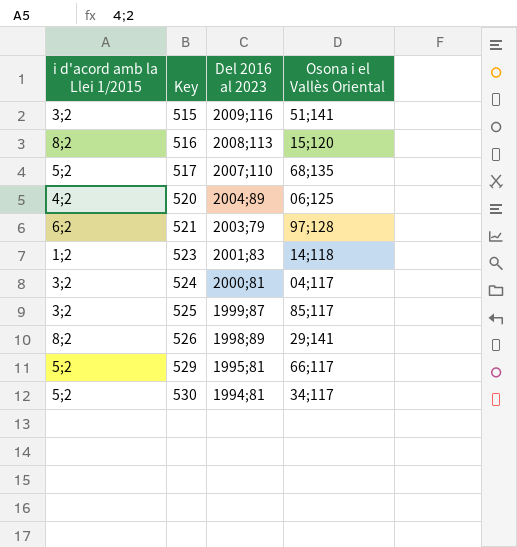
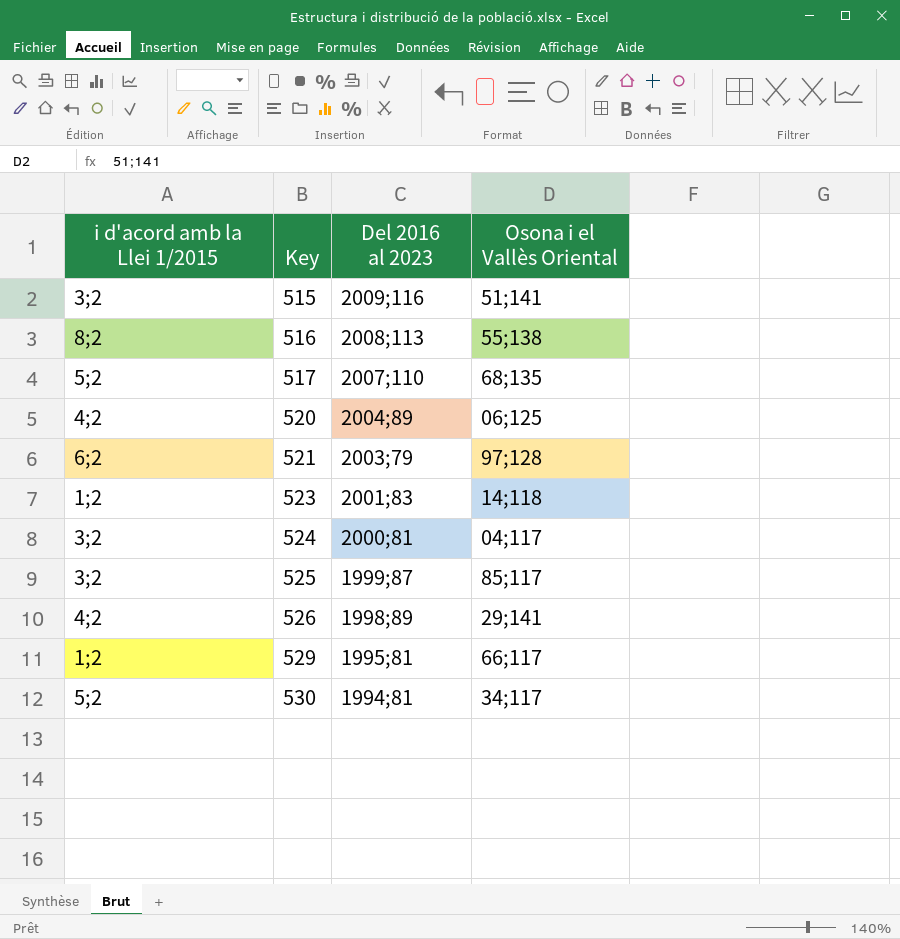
516 | Osona i el Vallès Oriental: 15;120 -> 55;138
526 | i d'acord amb la Llei 1/2015: 8;2 -> 4;2
529 | i d'acord amb la Llei 1/2015: 5;2 -> 1;2

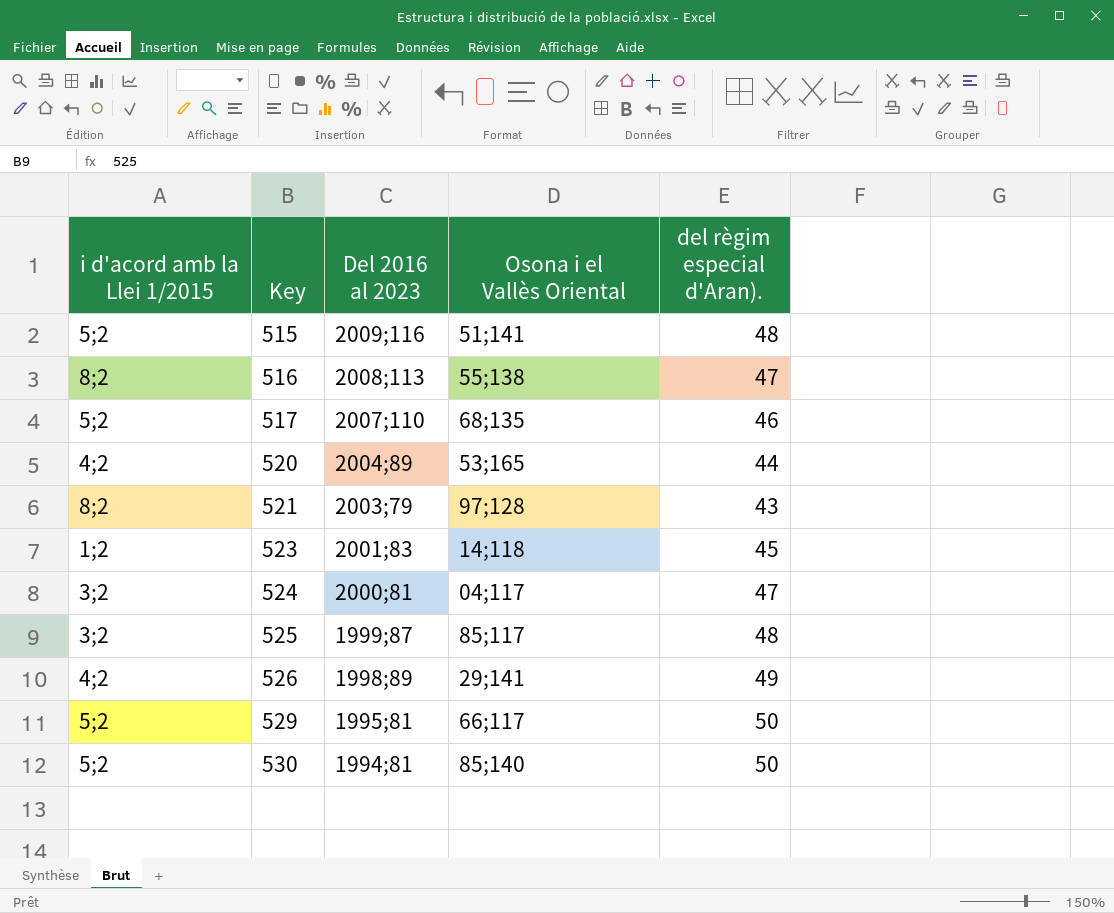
column del règim especial d'Aran). | position: none -> 5
515 | i d'acord amb la Llei 1/2015: 3;2 -> 5;2
520 | Osona i el Vallès Oriental: 06;125 -> 53;165
521 | i d'acord amb la Llei 1/2015: 6;2 -> 8;2
529 | i d'acord amb la Llei 1/2015: 1;2 -> 5;2
530 | Osona i el Vallès Oriental: 34;117 -> 85;140

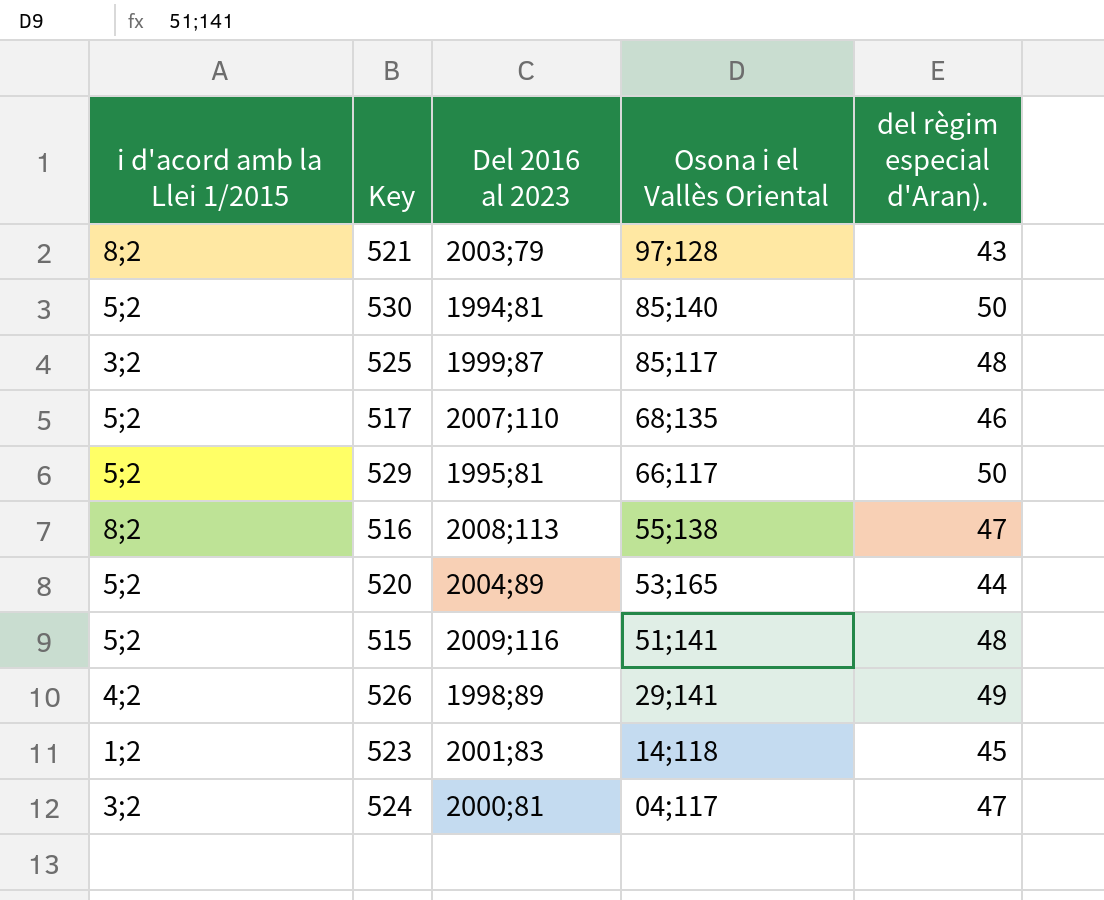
row order: Key ascending -> Osona i el Vallès Oriental descending
520 | i d'acord amb la Llei 1/2015: 4;2 -> 5;2

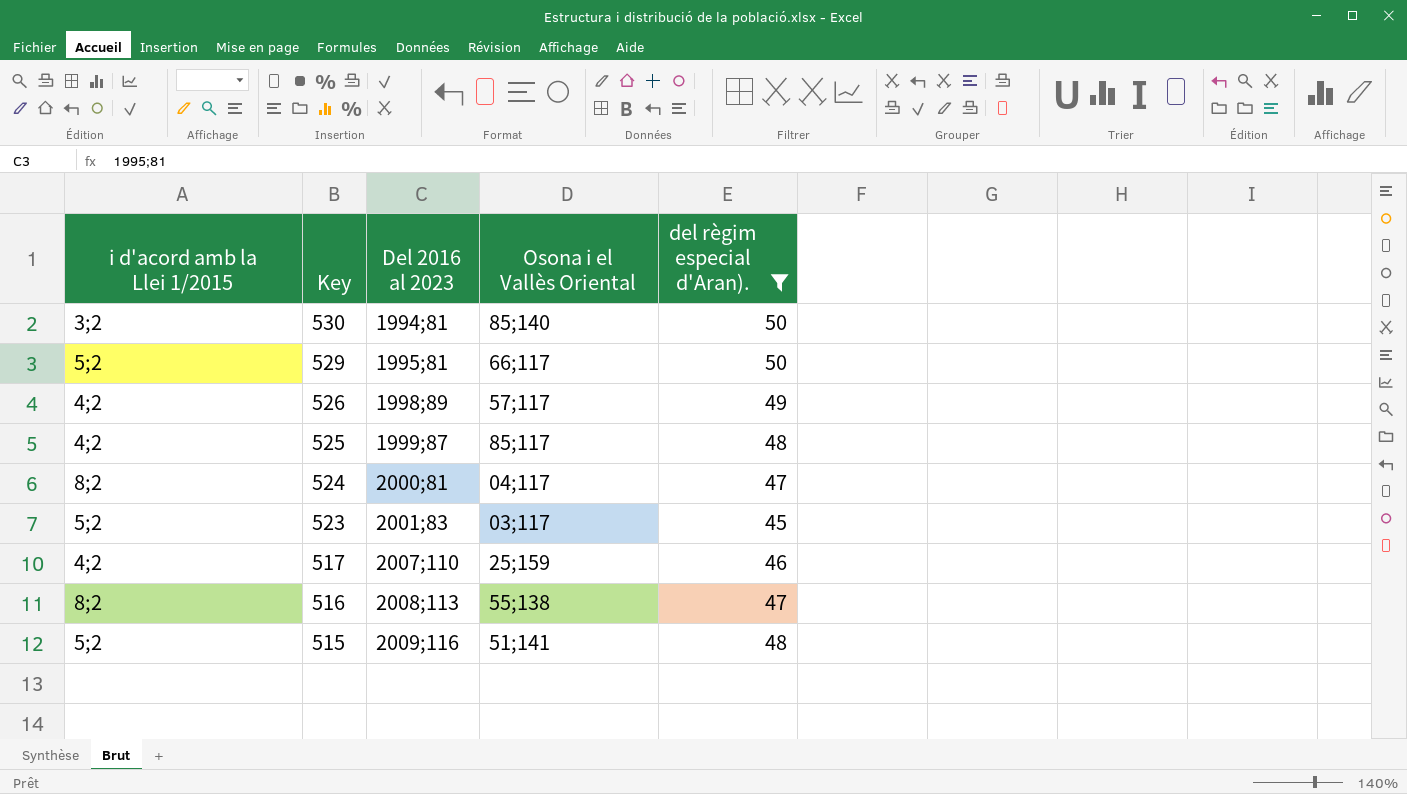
filter: none -> del règim especial d'Aran). >= 45
row order: Osona i el Vallès Oriental descending -> Key descending
530 | i d'acord amb la Llei 1/2015: 5;2 -> 3;2
526 | Osona i el Vallès Oriental: 29;141 -> 57;117
525 | i d'acord amb la Llei 1/2015: 3;2 -> 4;2
524 | i d'acord amb la Llei 1/2015: 3;2 -> 8;2
523 | i d'acord amb la Llei 1/2015: 1;2 -> 5;2
523 | Osona i el Vallès Oriental: 14;118 -> 03;117
517 | i d'acord amb la Llei 1/2015: 5;2 -> 4;2
517 | Osona i el Vallès Oriental: 68;135 -> 25;159

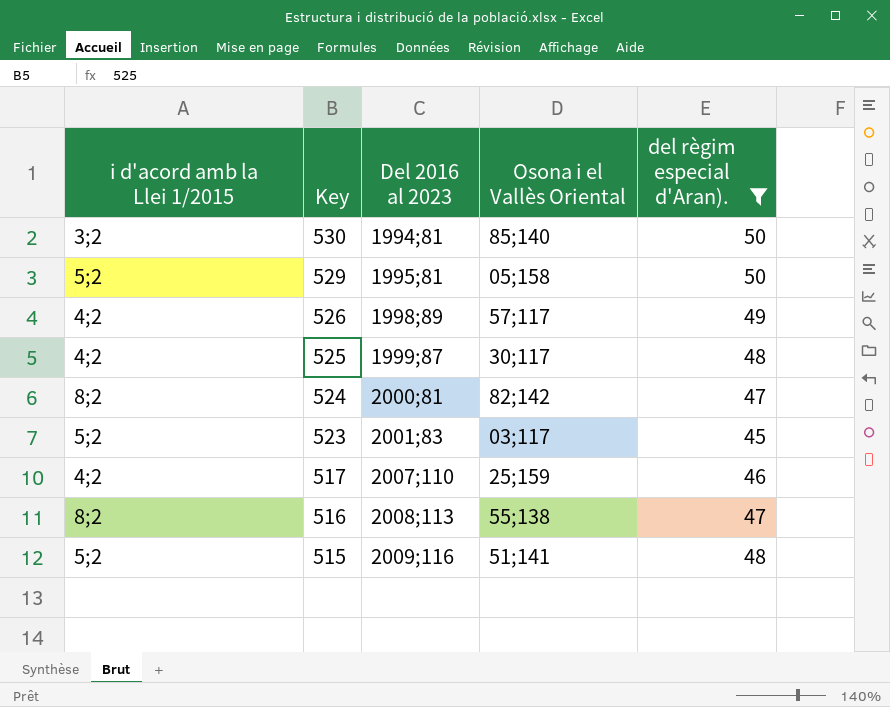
529 | Osona i el Vallès Oriental: 66;117 -> 05;158
525 | Osona i el Vallès Oriental: 85;117 -> 30;117
524 | Osona i el Vallès Oriental: 04;117 -> 82;142

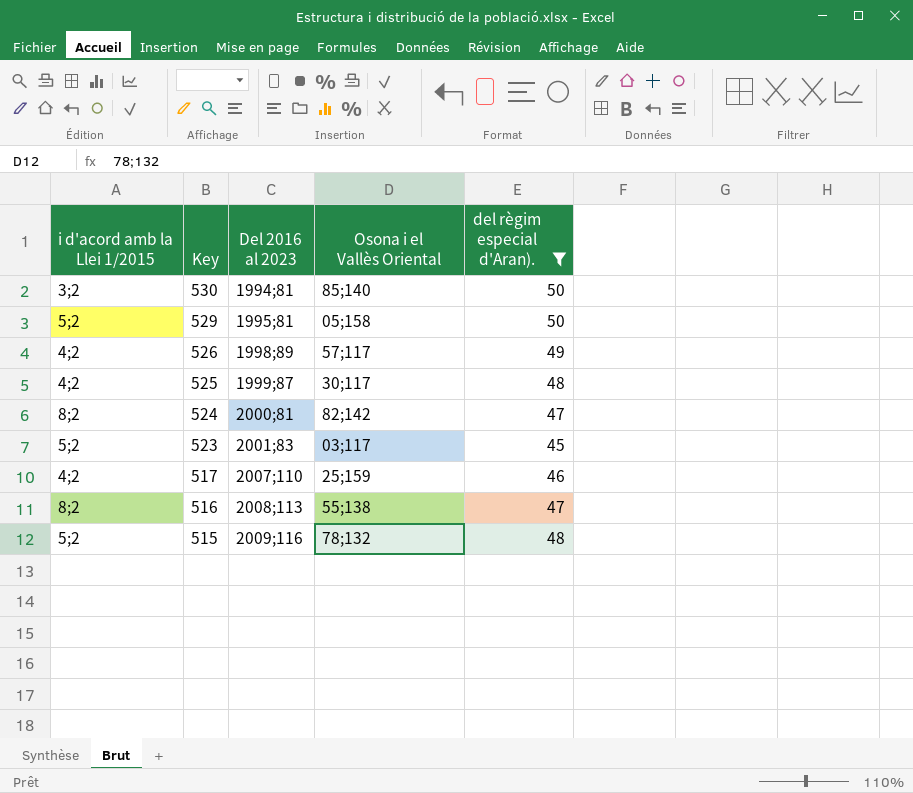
515 | Osona i el Vallès Oriental: 51;141 -> 78;132

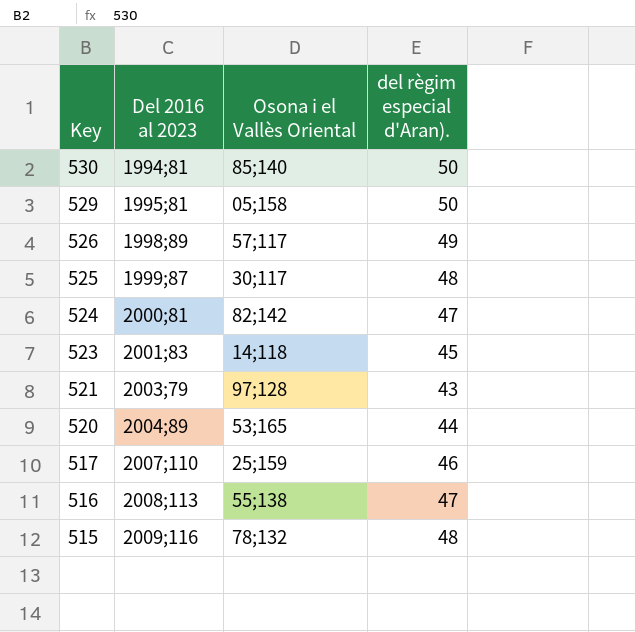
filter: del règim especial d'Aran). >= 45 -> none
column i d'acord amb la Llei 1/2015 | position: 1 -> none
523 | Osona i el Vallès Oriental: 03;117 -> 14;118

